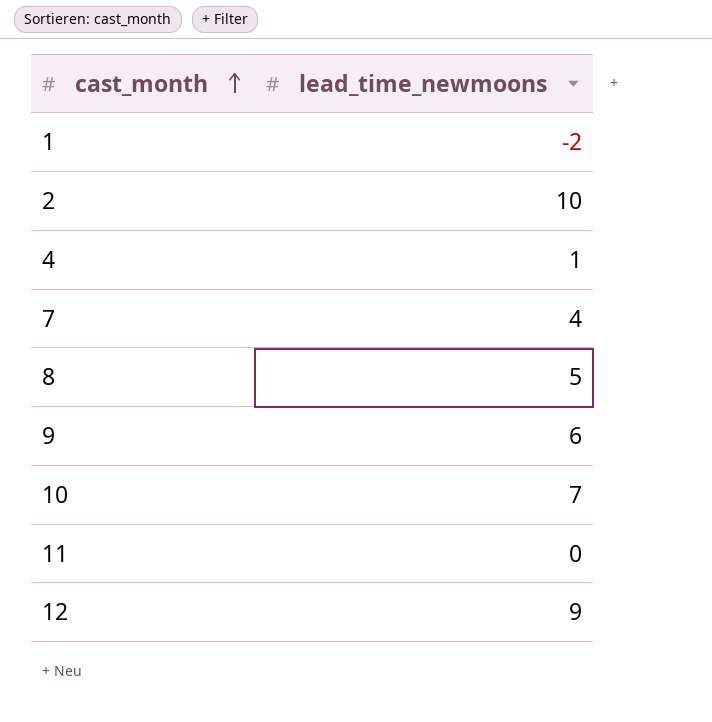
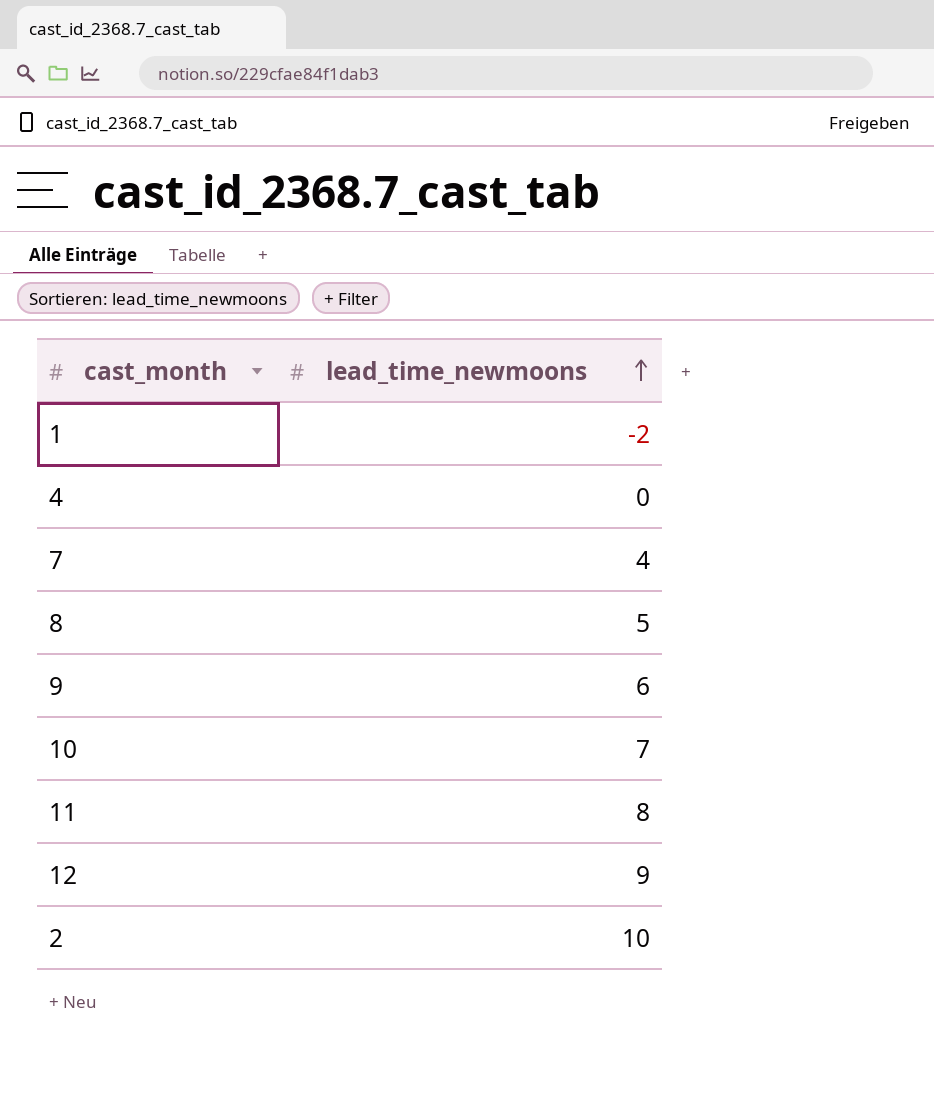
row order: cast_month ascending -> lead_time_newmoons ascending
4 | lead_time_newmoons: 1 -> 0
11 | lead_time_newmoons: 0 -> 8

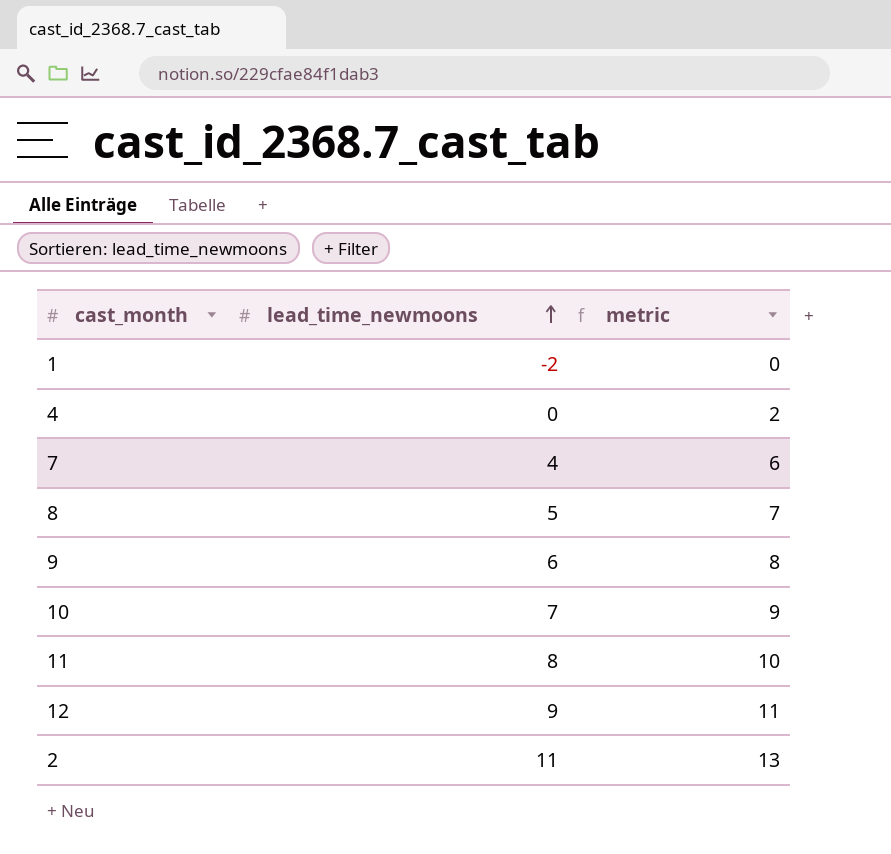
column metric | formula: none -> [lead_time_newmoons] + 2
2 | lead_time_newmoons: 10 -> 11

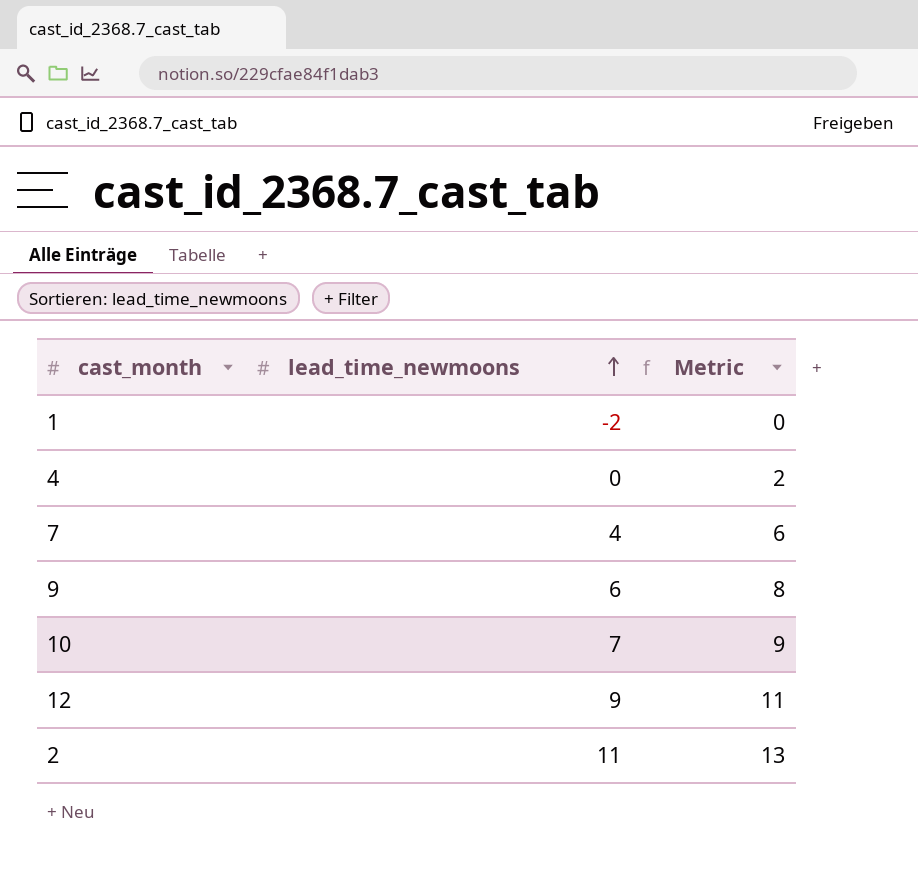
column name: metric -> Metric
row 8: 5 | 7 -> none
row 11: 8 | 10 -> none

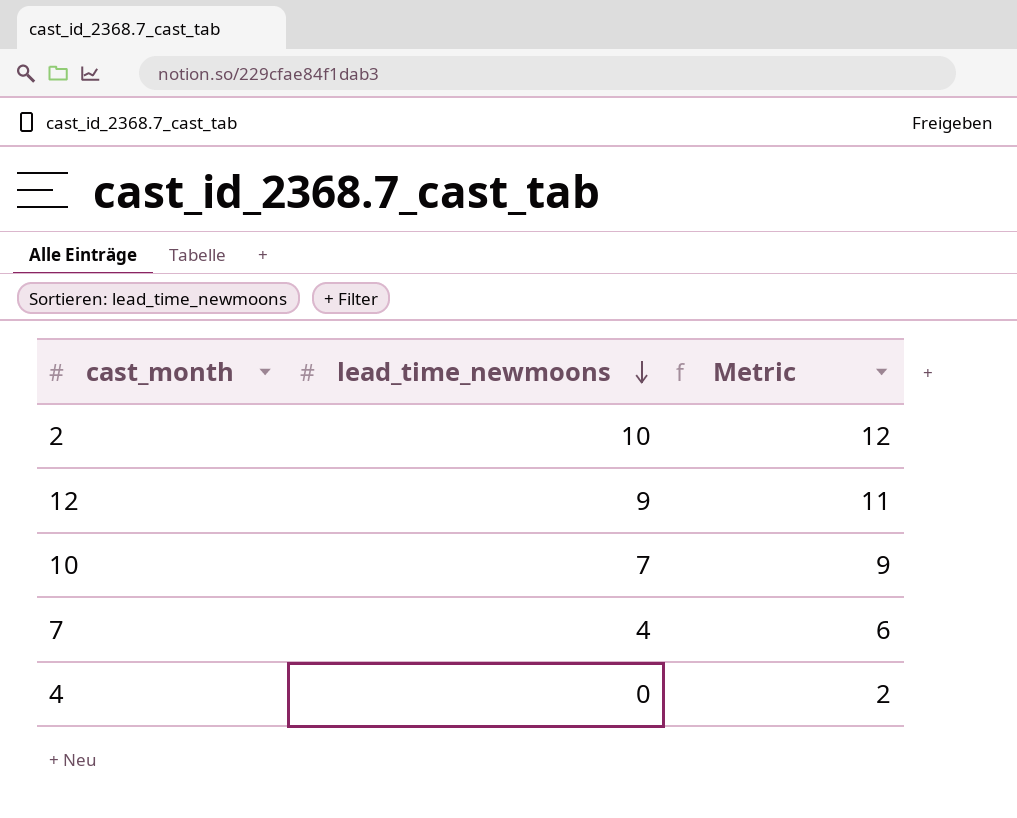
row order: lead_time_newmoons ascending -> lead_time_newmoons descending
row 1: -2 | 0 -> none
row 9: 6 | 8 -> none
2 | lead_time_newmoons: 11 -> 10
2 | Metric: 13 -> 12

